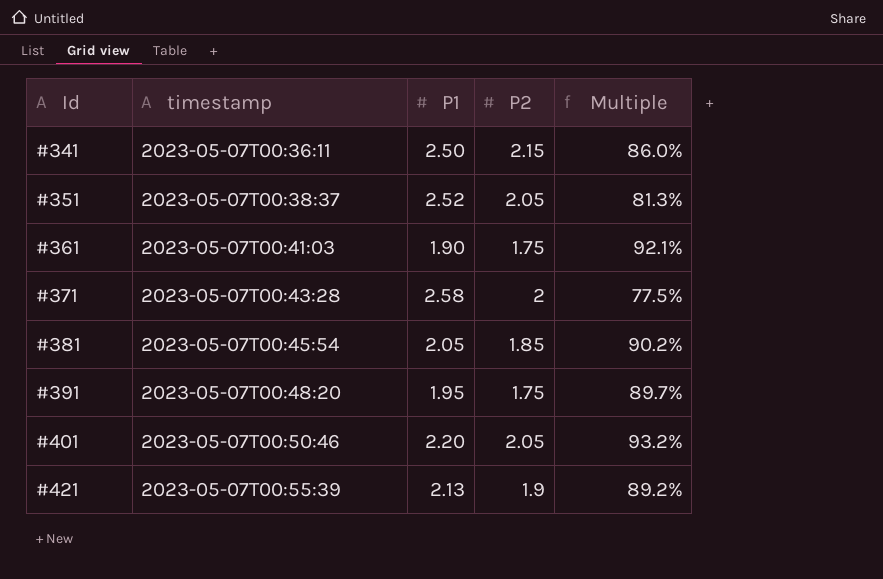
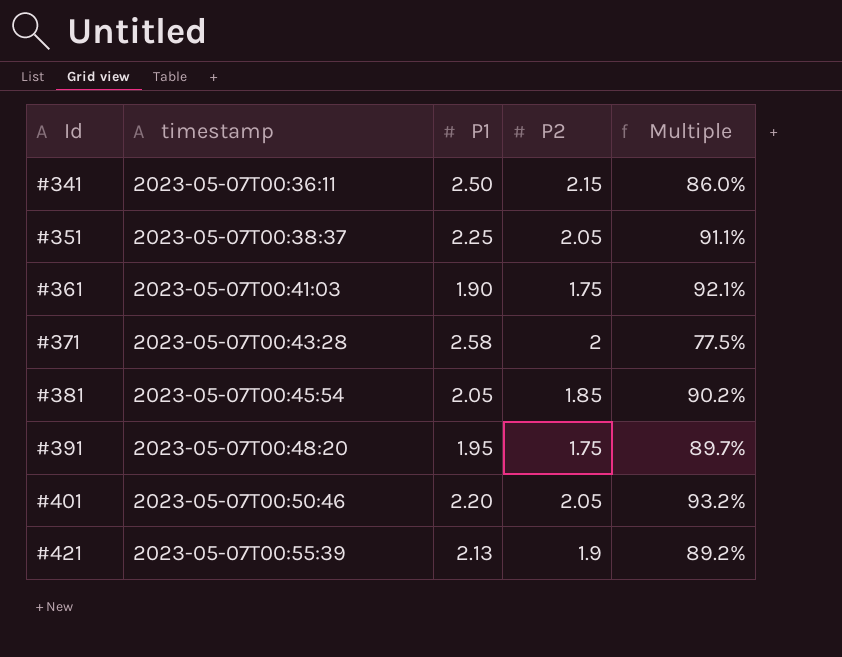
#351 | P1: 2.52 -> 2.25
#351 | Multiple: 81.3% -> 91.1%

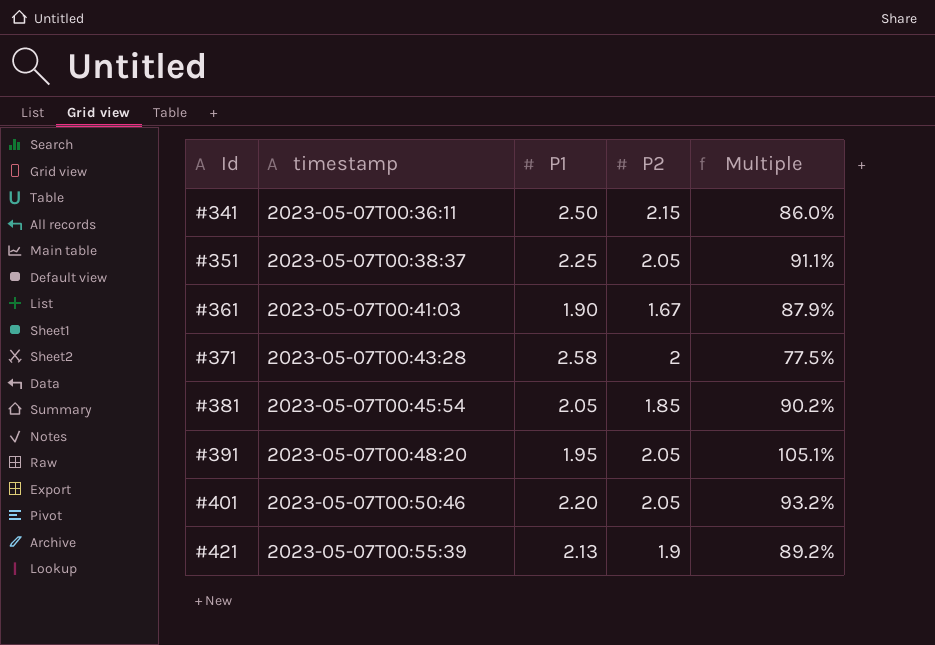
#361 | P2: 1.75 -> 1.67
#361 | Multiple: 92.1% -> 87.9%
#391 | P2: 1.75 -> 2.05
#391 | Multiple: 89.7% -> 105.1%

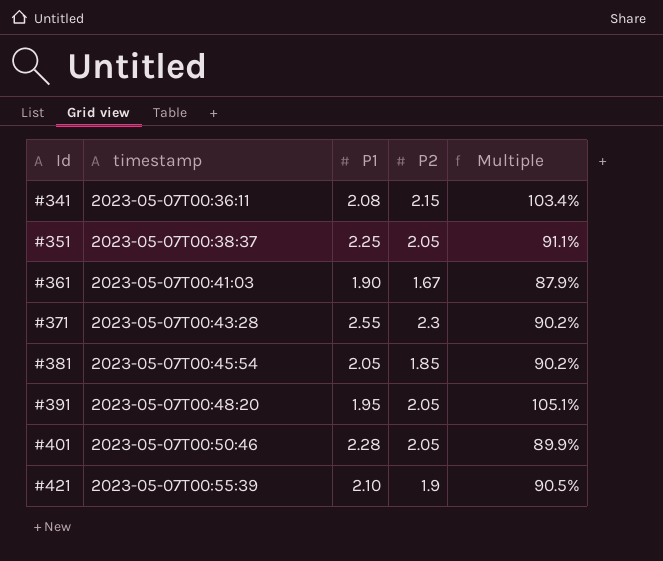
#341 | P1: 2.50 -> 2.08
#341 | Multiple: 86.0% -> 103.4%
#371 | P1: 2.58 -> 2.55
#371 | P2: 2 -> 2.3
#371 | Multiple: 77.5% -> 90.2%
#401 | P1: 2.20 -> 2.28
#401 | Multiple: 93.2% -> 89.9%
#421 | P1: 2.13 -> 2.10
#421 | Multiple: 89.2% -> 90.5%

